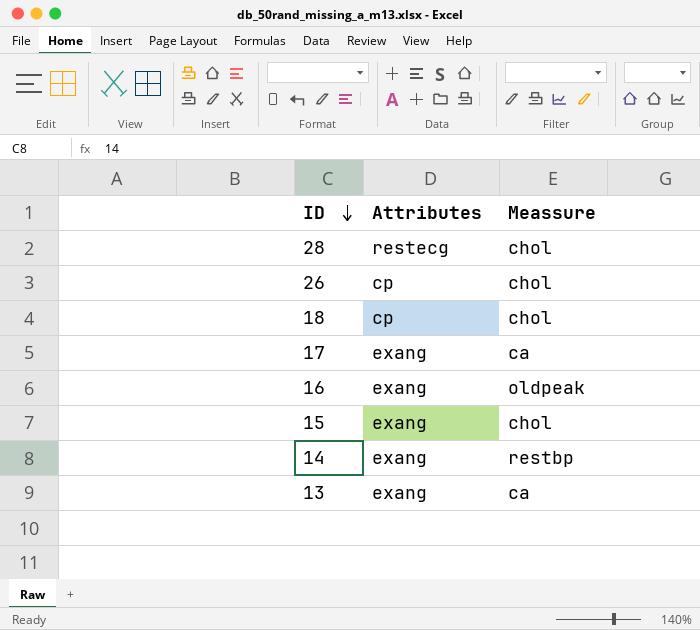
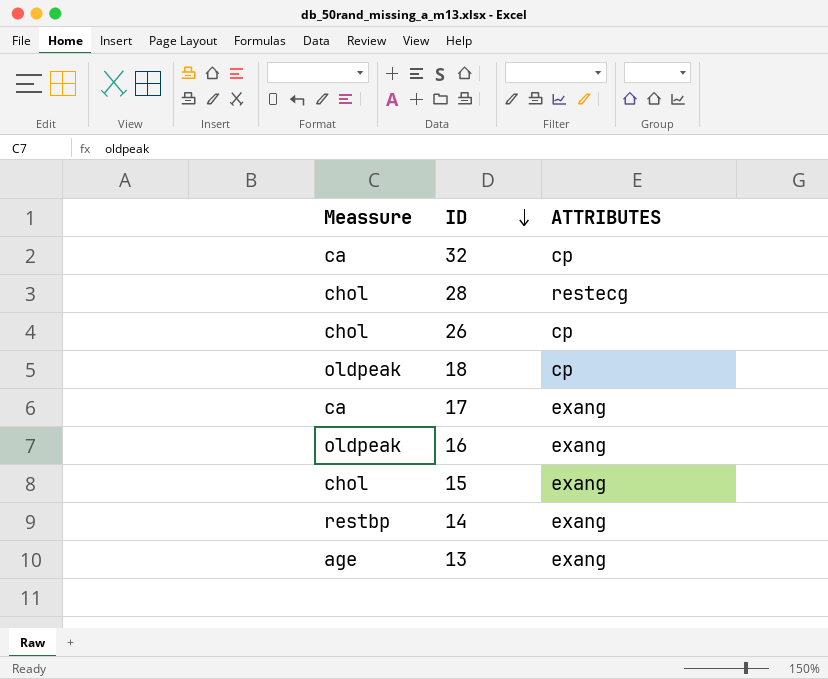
column Meassure | position: 3 -> 1
column name: Attributes -> ATTRIBUTES
row 32: none -> ca | cp
18 | Meassure: chol -> oldpeak
13 | Meassure: ca -> age

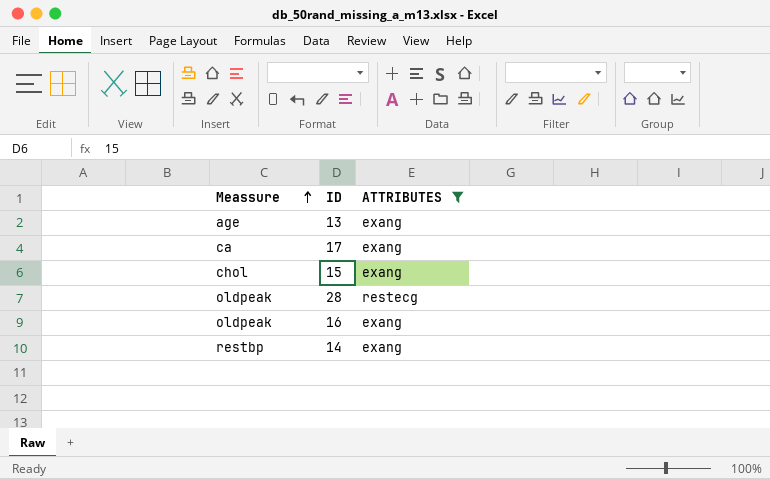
filter: none -> ATTRIBUTES != cp
row order: ID descending -> Meassure ascending
28 | Meassure: chol -> oldpeak

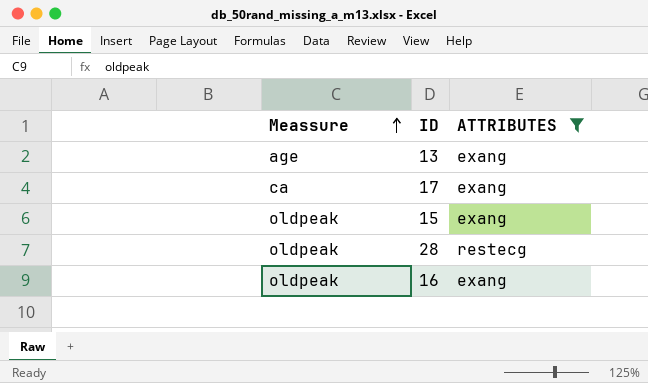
row 14: restbp | exang -> none
15 | Meassure: chol -> oldpeak

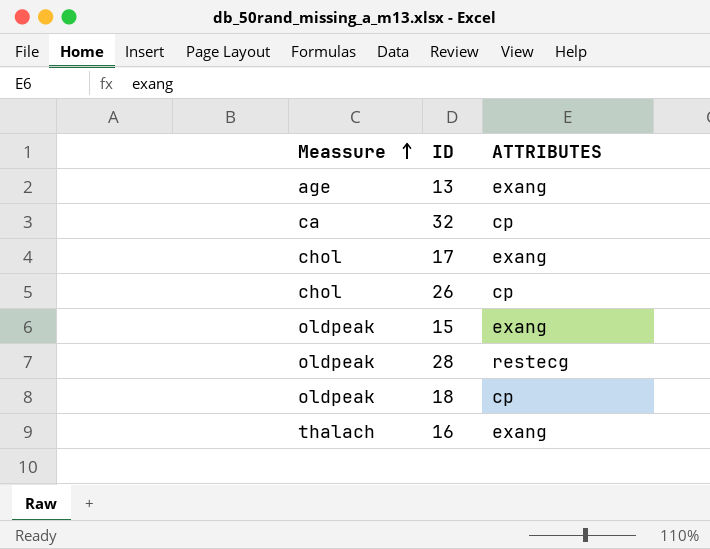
filter: ATTRIBUTES != cp -> none
17 | Meassure: ca -> chol
16 | Meassure: oldpeak -> thalach

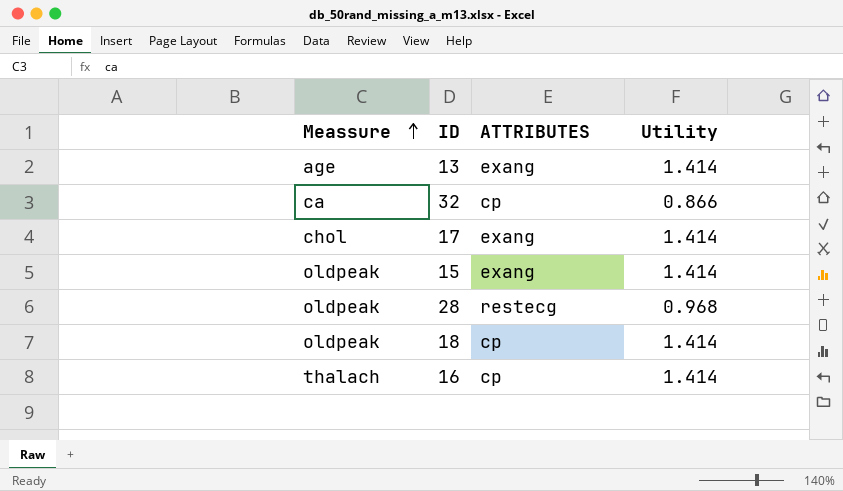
column Utility | position: none -> 4
row 26: chol | cp -> none
16 | ATTRIBUTES: exang -> cp

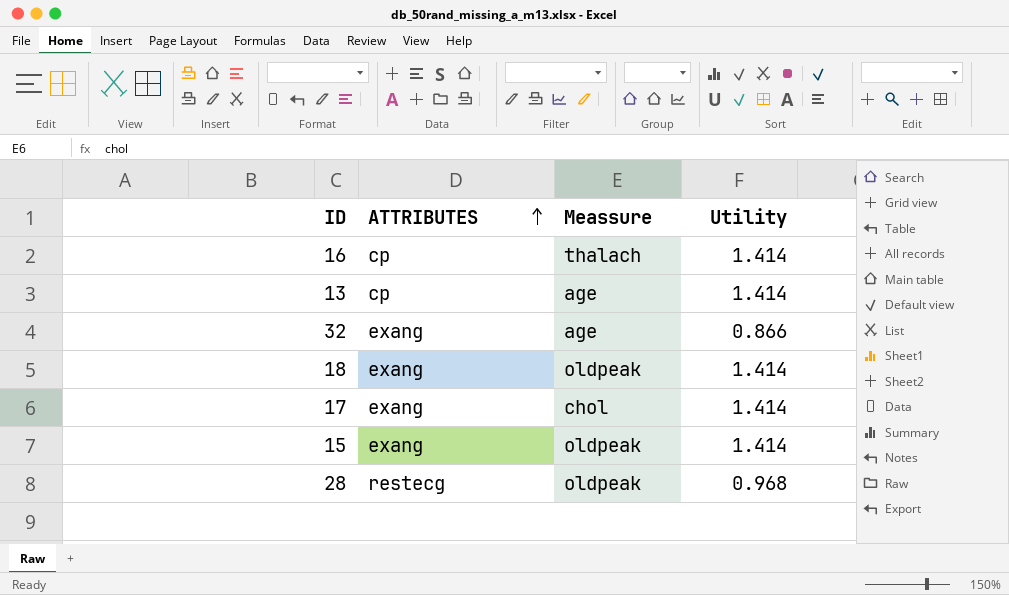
row order: Meassure ascending -> ATTRIBUTES ascending
column Meassure | position: 1 -> 3
13 | ATTRIBUTES: exang -> cp
32 | ATTRIBUTES: cp -> exang
32 | Meassure: ca -> age
18 | ATTRIBUTES: cp -> exang

